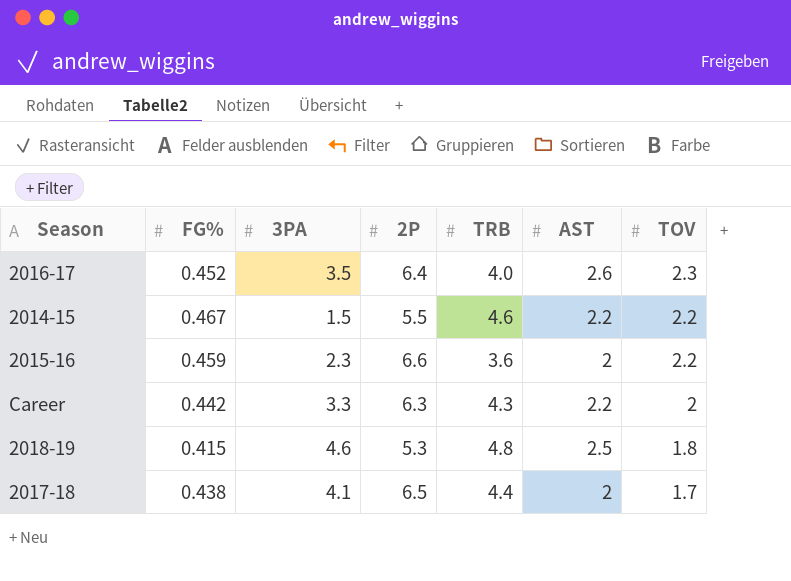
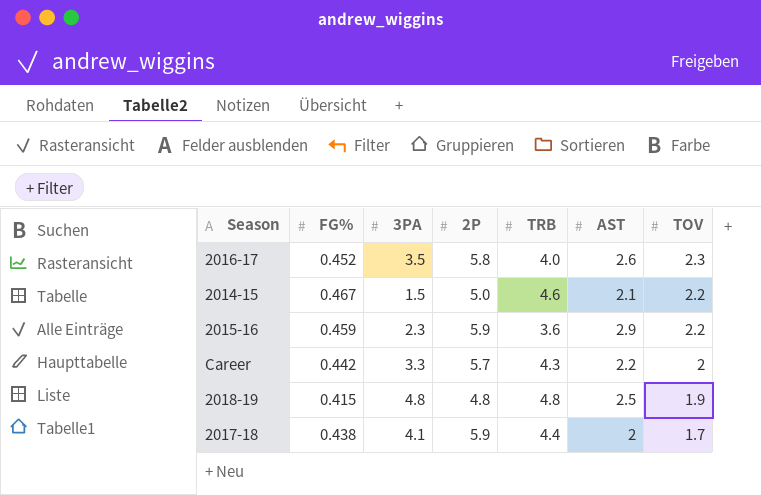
2016-17 | 2P: 6.4 -> 5.8
2014-15 | 2P: 5.5 -> 5.0
2014-15 | AST: 2.2 -> 2.1
2015-16 | 2P: 6.6 -> 5.9
2015-16 | AST: 2 -> 2.9
Career | 2P: 6.3 -> 5.7
2018-19 | 3PA: 4.6 -> 4.8
2018-19 | 2P: 5.3 -> 4.8
2018-19 | TOV: 1.8 -> 1.9
2017-18 | 2P: 6.5 -> 5.9

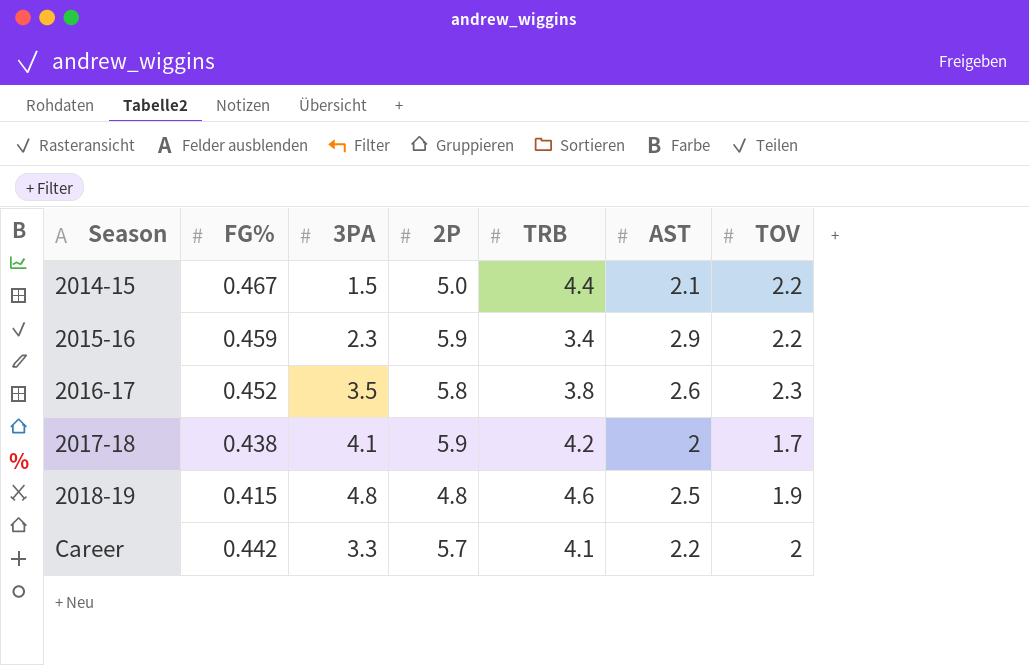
row order: TOV descending -> Season ascending
2014-15 | TRB: 4.6 -> 4.4
2015-16 | TRB: 3.6 -> 3.4
2016-17 | TRB: 4.0 -> 3.8
2017-18 | TRB: 4.4 -> 4.2
2018-19 | TRB: 4.8 -> 4.6
Career | TRB: 4.3 -> 4.1

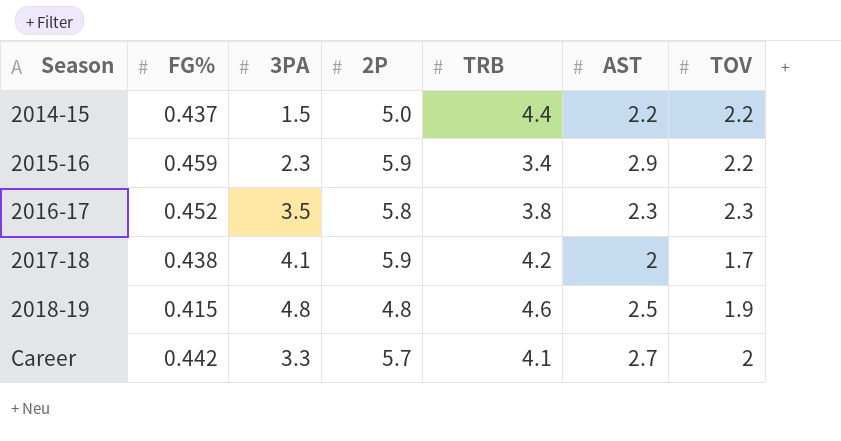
2014-15 | FG%: 0.467 -> 0.437
2014-15 | AST: 2.1 -> 2.2
2016-17 | AST: 2.6 -> 2.3
Career | AST: 2.2 -> 2.7

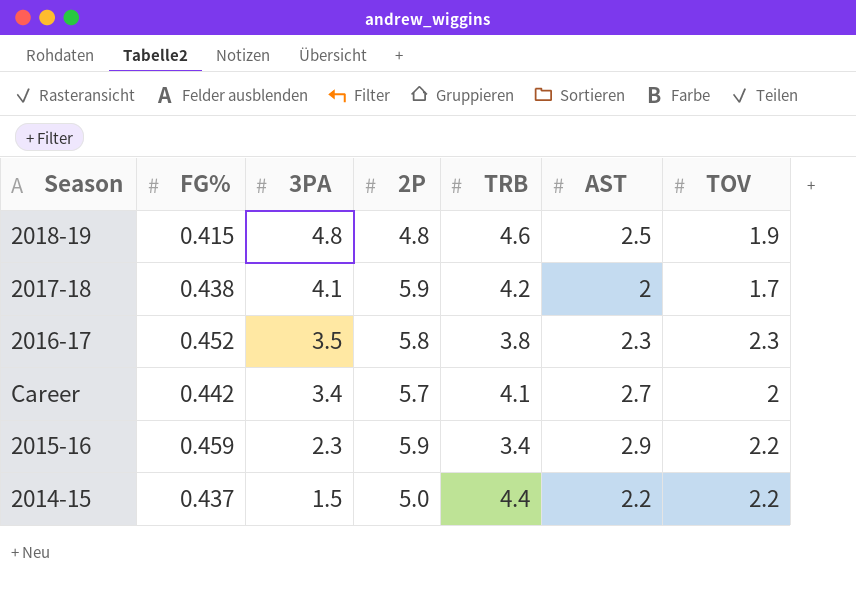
row order: Season ascending -> 3PA descending
Career | 3PA: 3.3 -> 3.4

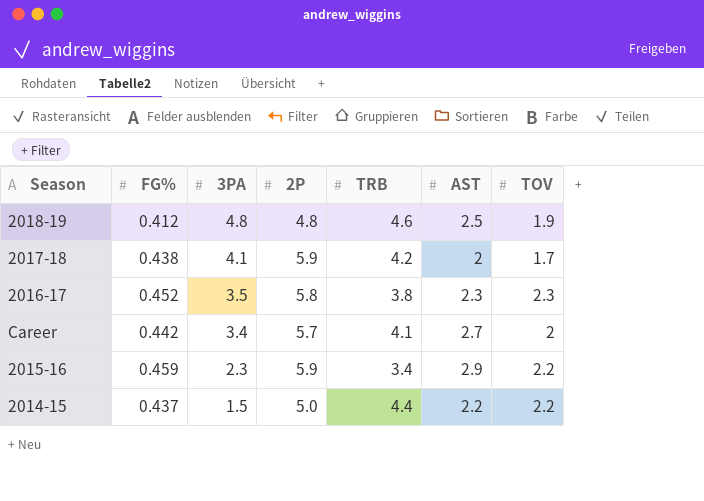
2018-19 | FG%: 0.415 -> 0.412

